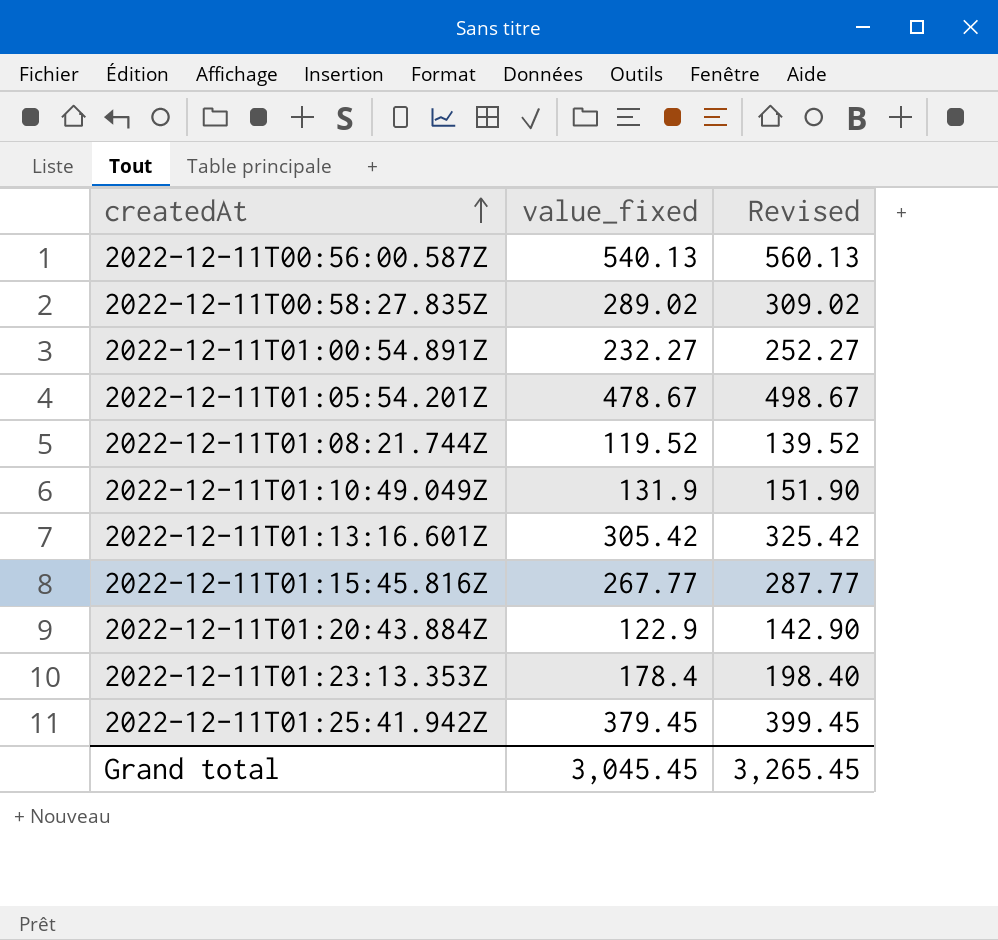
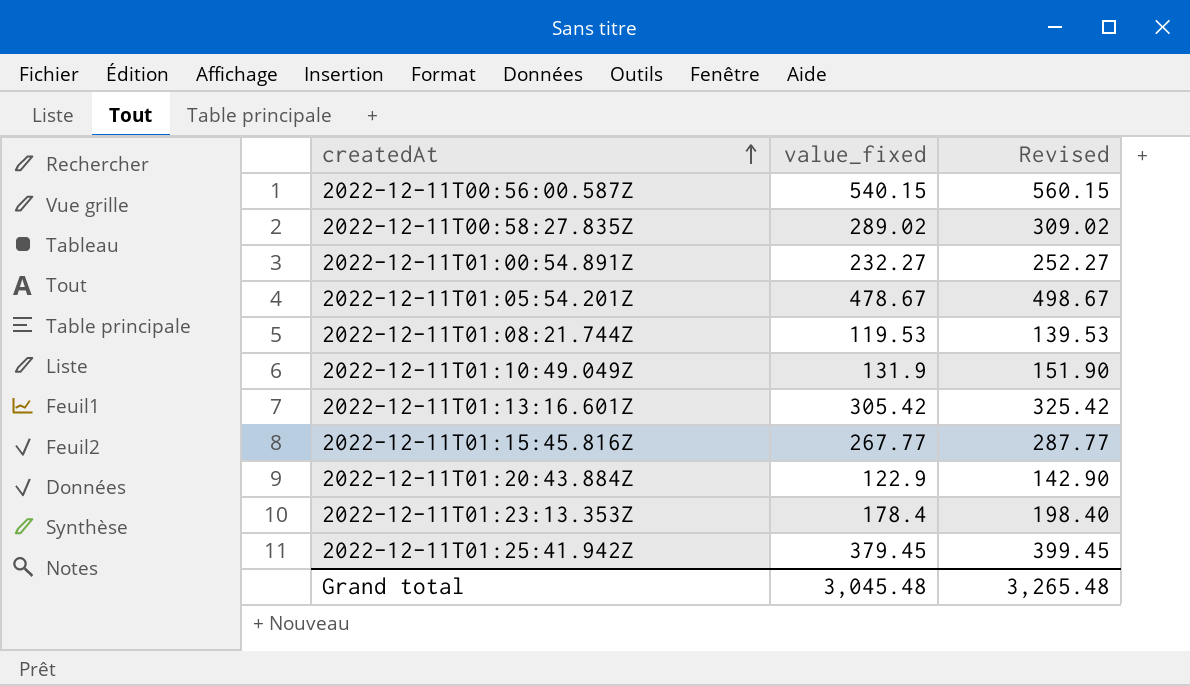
2022-12-11T00:56:00.587Z | value_fixed: 540.13 -> 540.15
2022-12-11T00:56:00.587Z | Revised: 560.13 -> 560.15
2022-12-11T01:08:21.744Z | value_fixed: 119.52 -> 119.53
2022-12-11T01:08:21.744Z | Revised: 139.52 -> 139.53
Grand total | value_fixed: 3,045.45 -> 3,045.48
Grand total | Revised: 3,265.45 -> 3,265.48

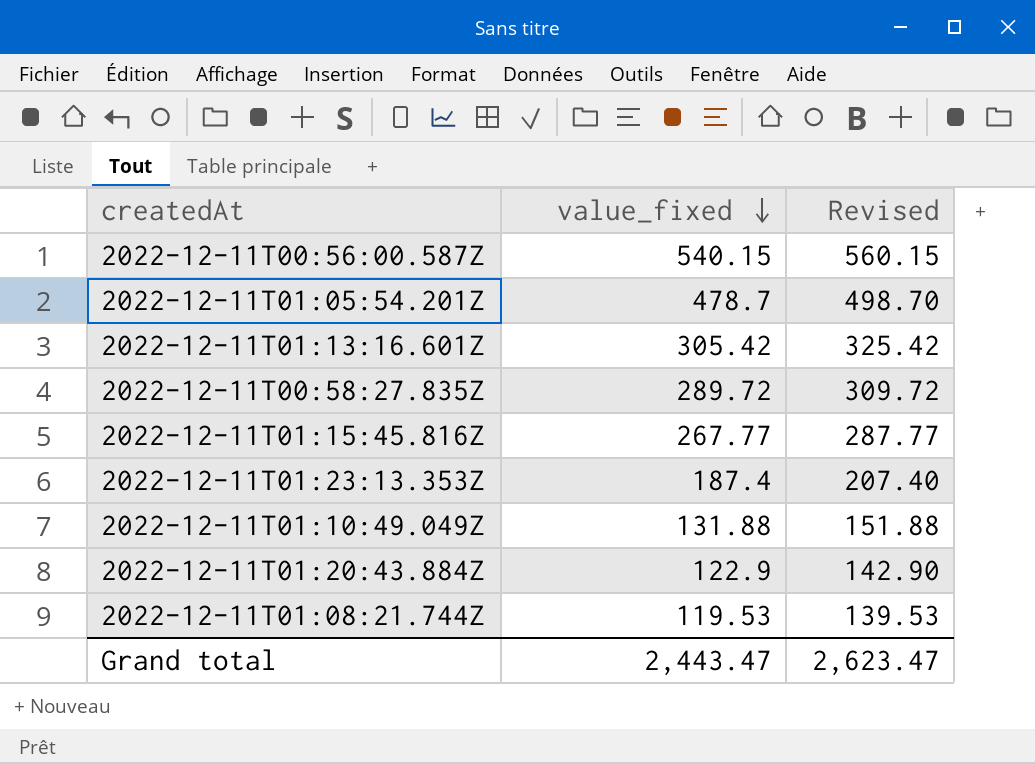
row order: createdAt ascending -> value_fixed descending
row 2022-12-11T01:00:54.891Z: 232.27 | 252.27 -> none
row 2022-12-11T01:25:41.942Z: 379.45 | 399.45 -> none
2022-12-11T01:05:54.201Z | value_fixed: 478.67 -> 478.7
2022-12-11T01:05:54.201Z | Revised: 498.67 -> 498.70
2022-12-11T00:58:27.835Z | value_fixed: 289.02 -> 289.72
2022-12-11T00:58:27.835Z | Revised: 309.02 -> 309.72
2022-12-11T01:23:13.353Z | value_fixed: 178.4 -> 187.4
2022-12-11T01:23:13.353Z | Revised: 198.40 -> 207.40
2022-12-11T01:10:49.049Z | value_fixed: 131.9 -> 131.88
2022-12-11T01:10:49.049Z | Revised: 151.90 -> 151.88
Grand total | value_fixed: 3,045.48 -> 2,443.47
Grand total | Revised: 3,265.48 -> 2,623.47

